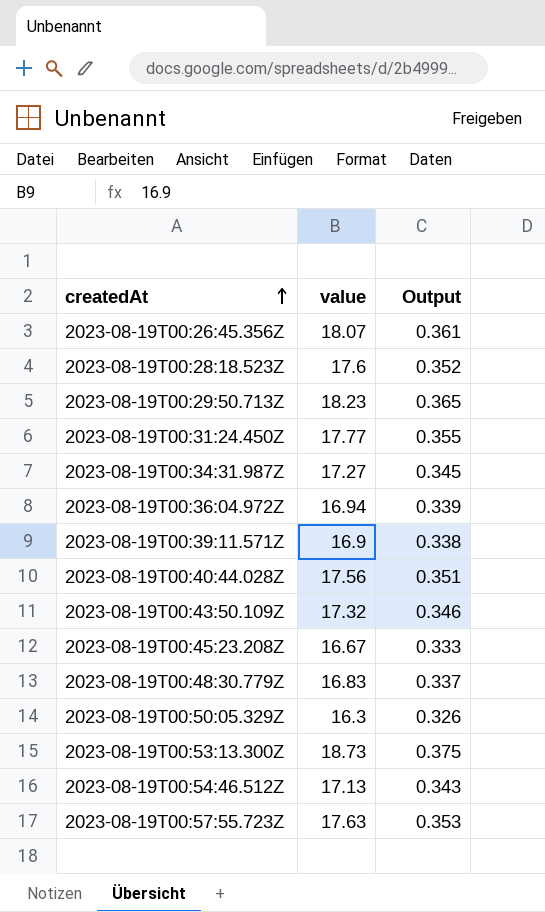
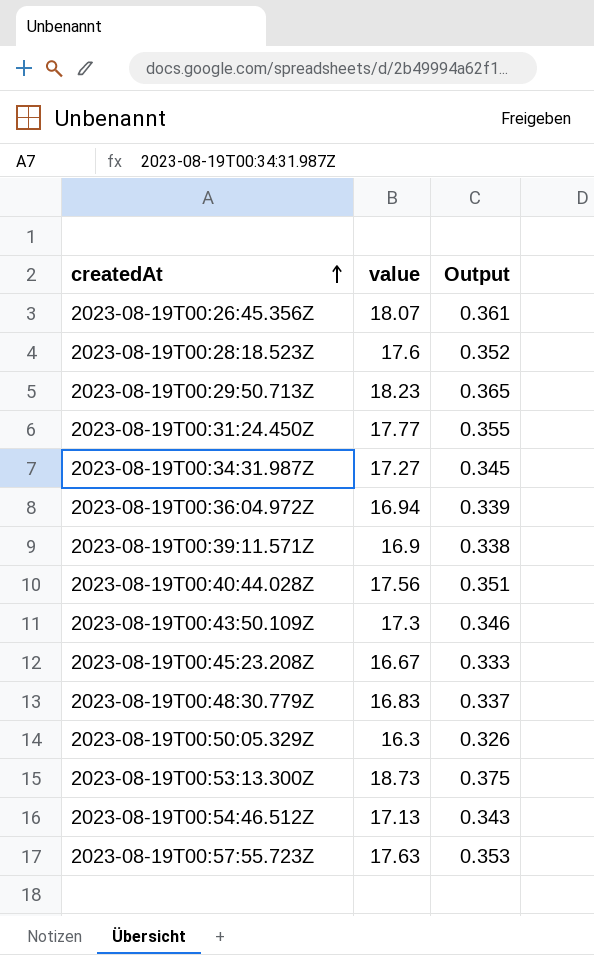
2023-08-19T00:43:50.109Z | value: 17.32 -> 17.3

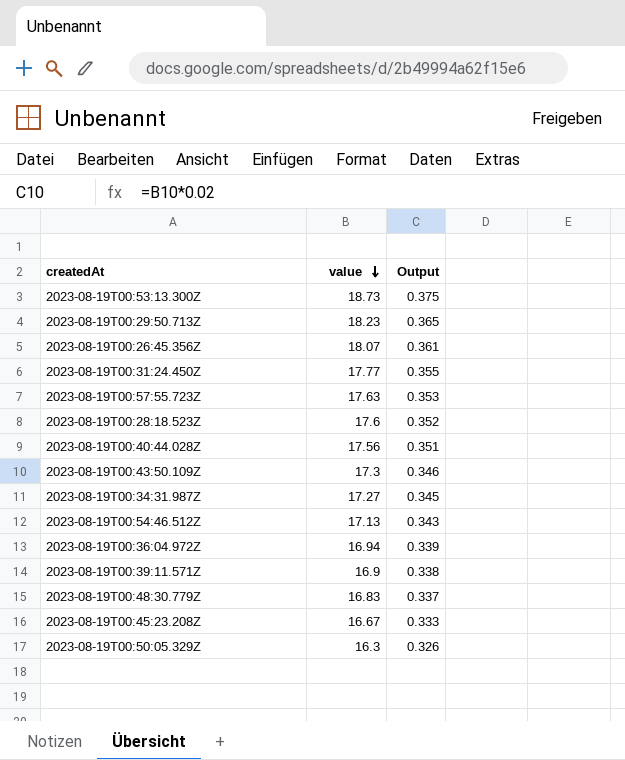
row order: createdAt ascending -> value descending

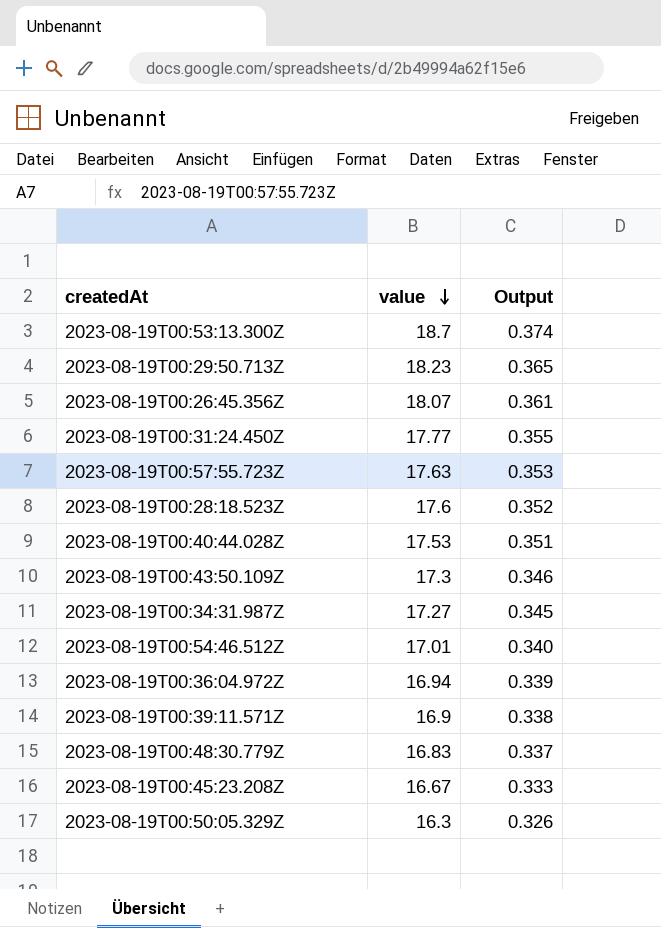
2023-08-19T00:53:13.300Z | value: 18.73 -> 18.7
2023-08-19T00:53:13.300Z | Output: 0.375 -> 0.374
2023-08-19T00:40:44.028Z | value: 17.56 -> 17.53
2023-08-19T00:54:46.512Z | value: 17.13 -> 17.01
2023-08-19T00:54:46.512Z | Output: 0.343 -> 0.340

